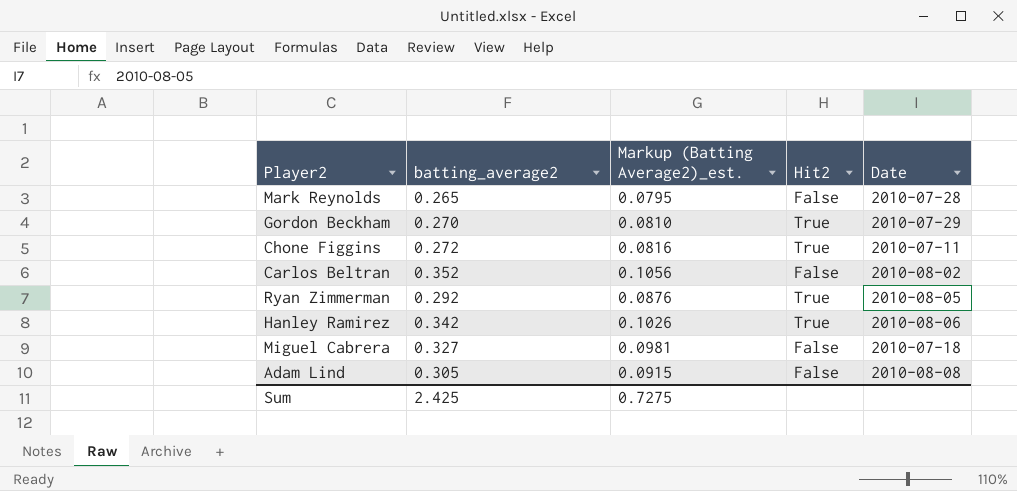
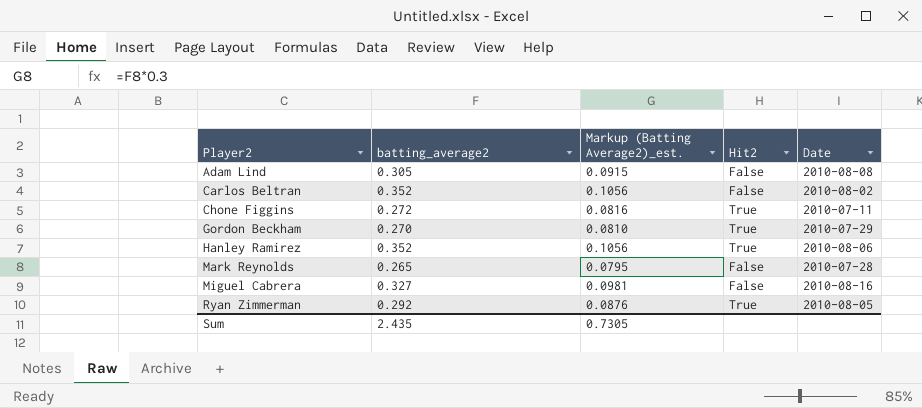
row order: none -> Player2 ascending
Hanley Ramirez | batting_average2: 0.342 -> 0.352
Hanley Ramirez | Markup (Batting Average2)_est.: 0.1026 -> 0.1056
Miguel Cabrera | Date: 2010-07-18 -> 2010-08-16
Sum | batting_average2: 2.425 -> 2.435
Sum | Markup (Batting Average2)_est.: 0.7275 -> 0.7305

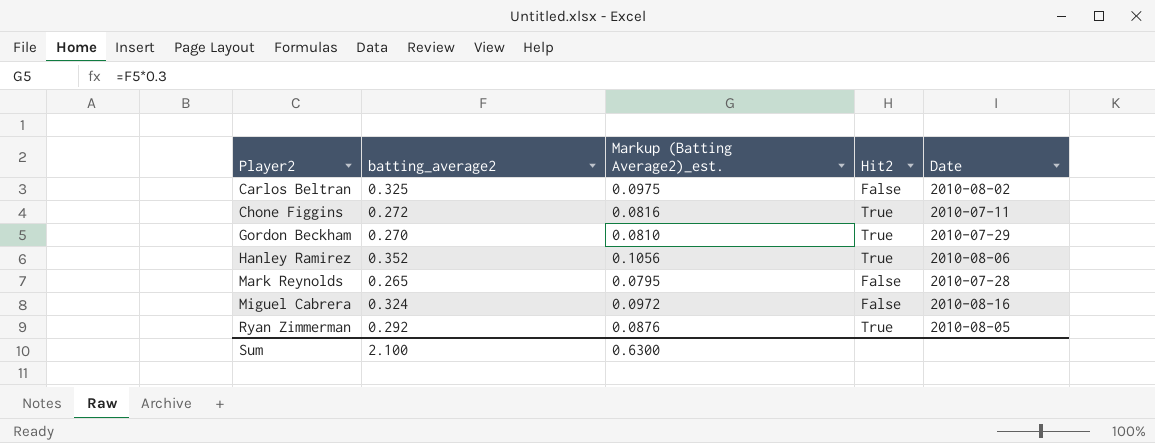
row Adam Lind: 0.305 | 0.0915 | False | 2010-08-08 -> none
Carlos Beltran | batting_average2: 0.352 -> 0.325
Carlos Beltran | Markup (Batting Average2)_est.: 0.1056 -> 0.0975
Miguel Cabrera | batting_average2: 0.327 -> 0.324
Miguel Cabrera | Markup (Batting Average2)_est.: 0.0981 -> 0.0972
Sum | batting_average2: 2.435 -> 2.100
Sum | Markup (Batting Average2)_est.: 0.7305 -> 0.6300

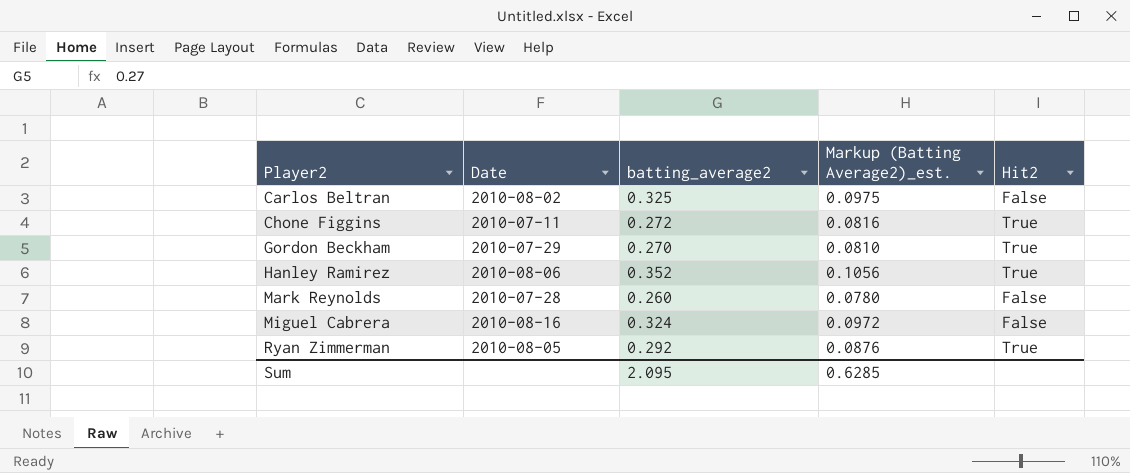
column Date | position: 5 -> 2
Mark Reynolds | batting_average2: 0.265 -> 0.260
Mark Reynolds | Markup (Batting Average2)_est.: 0.0795 -> 0.0780
Sum | batting_average2: 2.100 -> 2.095
Sum | Markup (Batting Average2)_est.: 0.6300 -> 0.6285

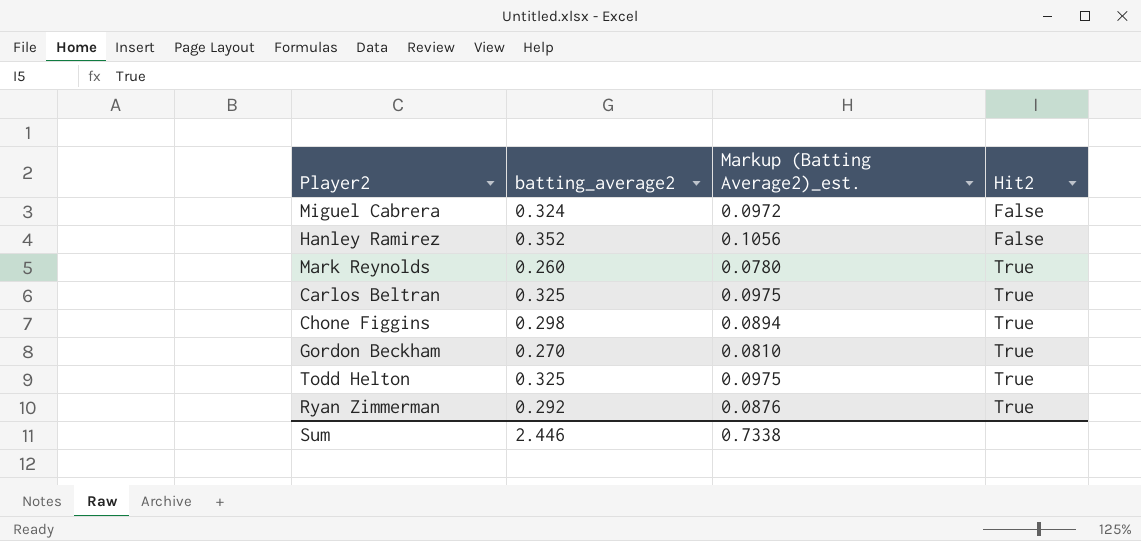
row order: Player2 ascending -> Hit2 ascending
column Date | position: 2 -> none
Hanley Ramirez | Hit2: True -> False
Mark Reynolds | Hit2: False -> True
Carlos Beltran | Hit2: False -> True
Chone Figgins | batting_average2: 0.272 -> 0.298
Chone Figgins | Markup (Batting Average2)_est.: 0.0816 -> 0.0894
row Todd Helton: none -> 0.325 | 0.0975 | True
Sum | batting_average2: 2.095 -> 2.446
Sum | Markup (Batting Average2)_est.: 0.6285 -> 0.7338

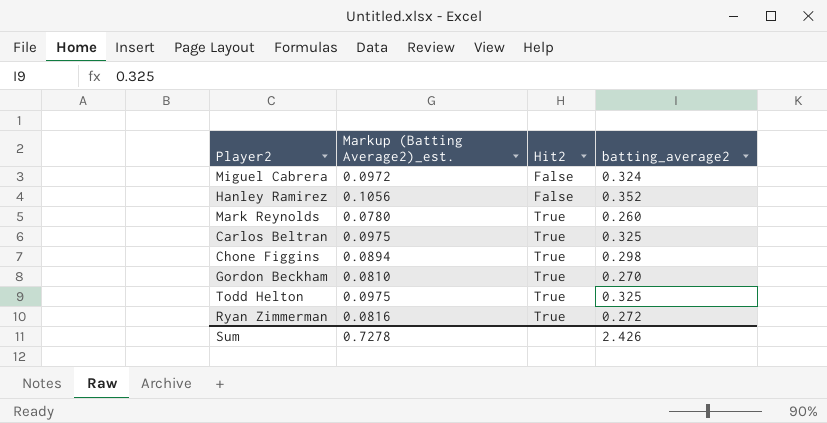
column batting_average2 | position: 2 -> 4
Ryan Zimmerman | Markup (Batting Average2)_est.: 0.0876 -> 0.0816
Ryan Zimmerman | batting_average2: 0.292 -> 0.272
Sum | Markup (Batting Average2)_est.: 0.7338 -> 0.7278
Sum | batting_average2: 2.446 -> 2.426

